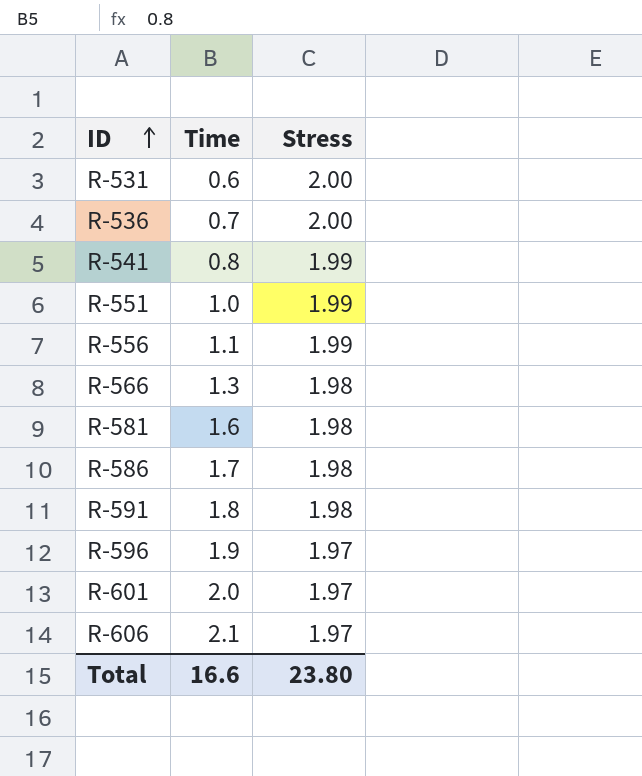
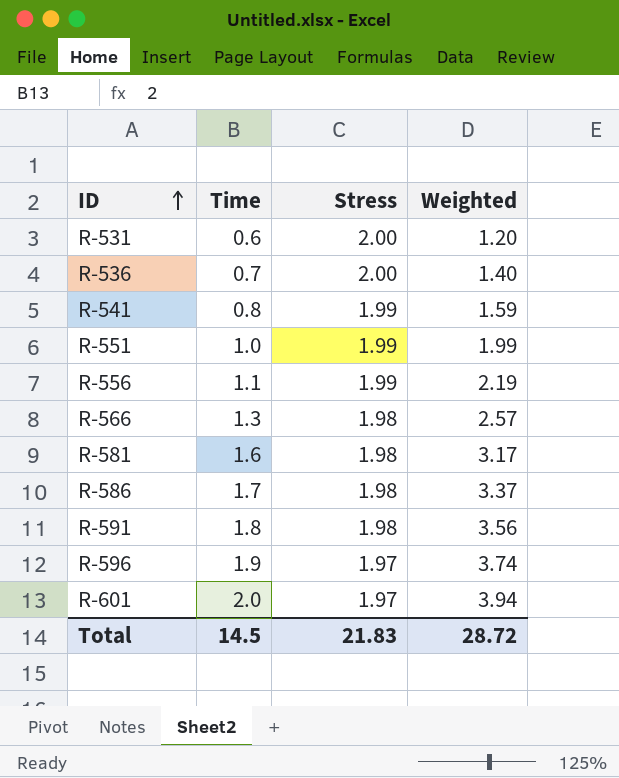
column Weighted | formula: none -> [Time] * [Stress]
row R-606: 2.1 | 1.97 -> none
Total | Time: 16.6 -> 14.5
Total | Stress: 23.80 -> 21.83

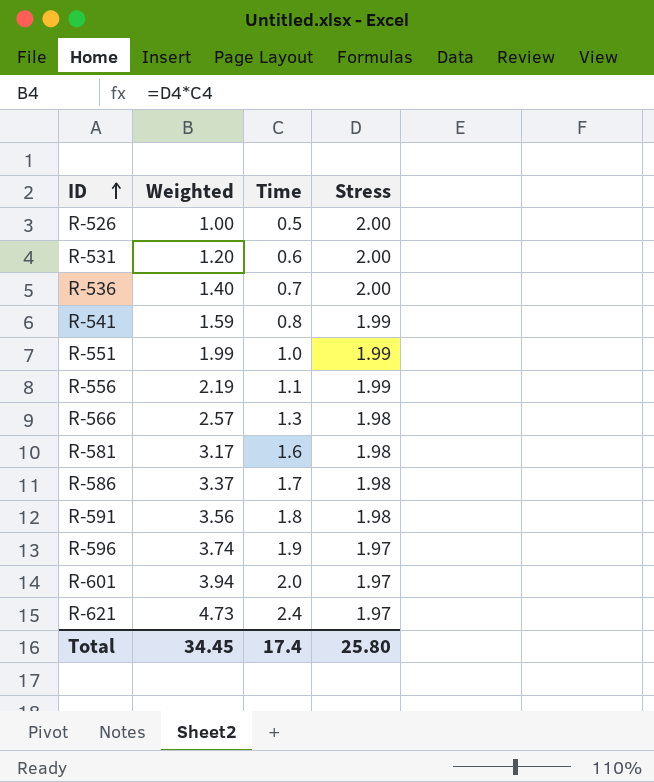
column Weighted | position: 4 -> 2
row R-526: none -> 1.00 | 0.5 | 2.00
row R-621: none -> 4.73 | 2.4 | 1.97
Total | Weighted: 28.72 -> 34.45
Total | Time: 14.5 -> 17.4
Total | Stress: 21.83 -> 25.80

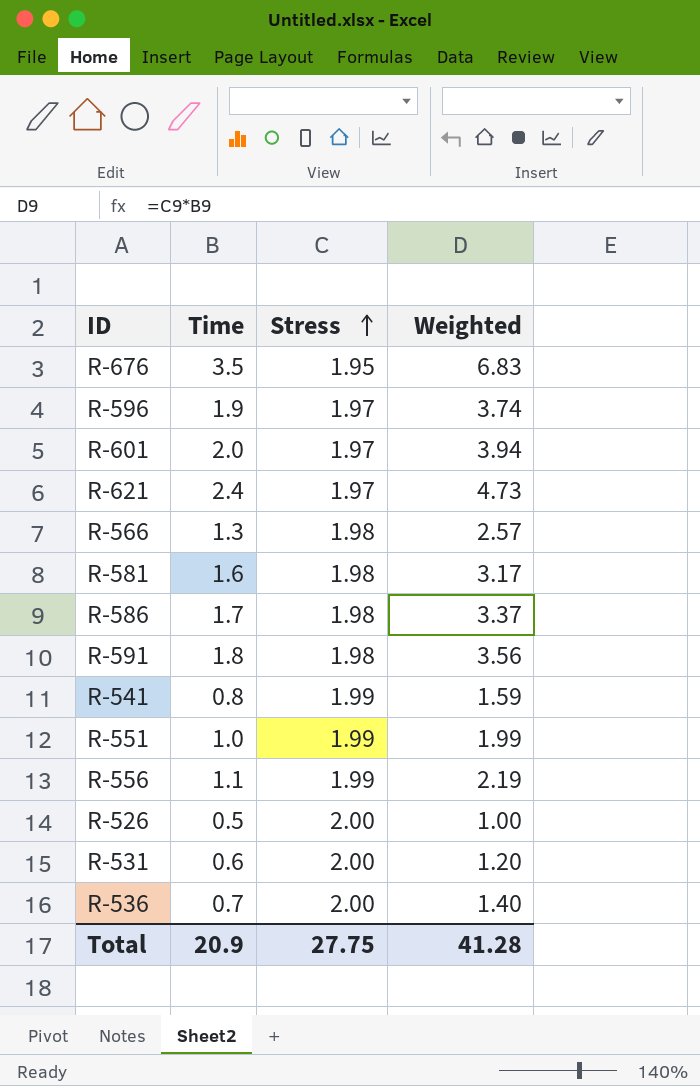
row order: ID ascending -> Stress ascending
column Weighted | position: 2 -> 4
row R-676: none -> 3.5 | 1.95 | 6.83
Total | Time: 17.4 -> 20.9
Total | Stress: 25.80 -> 27.75
Total | Weighted: 34.45 -> 41.28

